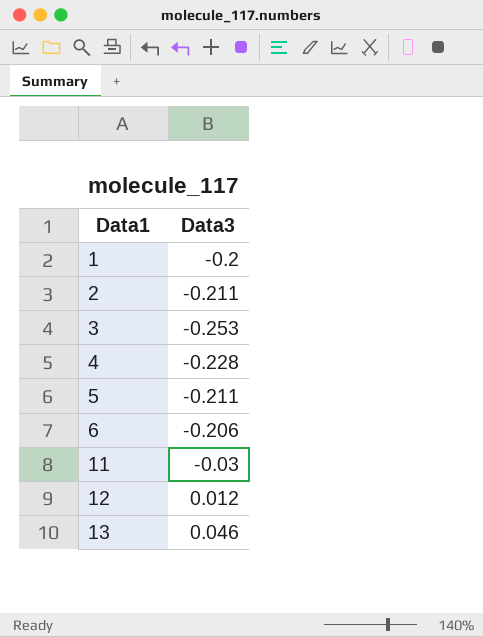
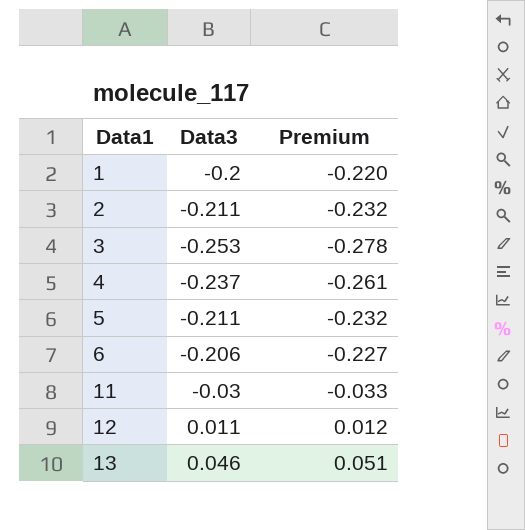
column Premium | formula: none -> [Data3] * 1.1
4 | Data3: -0.228 -> -0.237
12 | Data3: 0.012 -> 0.011

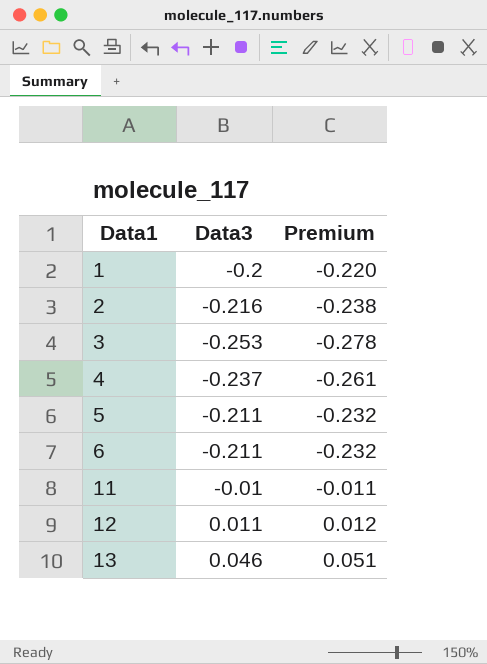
2 | Data3: -0.211 -> -0.216
2 | Premium: -0.232 -> -0.238
6 | Data3: -0.206 -> -0.211
6 | Premium: -0.227 -> -0.232
11 | Data3: -0.03 -> -0.01
11 | Premium: -0.033 -> -0.011

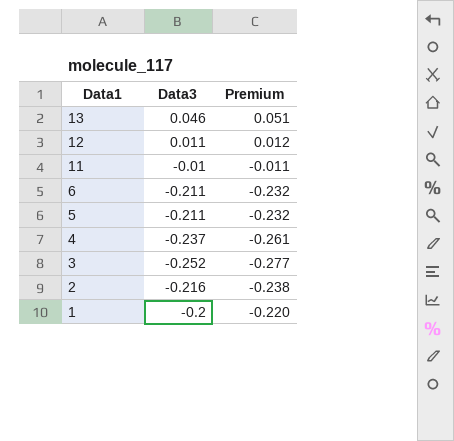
row order: Data1 ascending -> Data1 descending
3 | Data3: -0.253 -> -0.252
3 | Premium: -0.278 -> -0.277

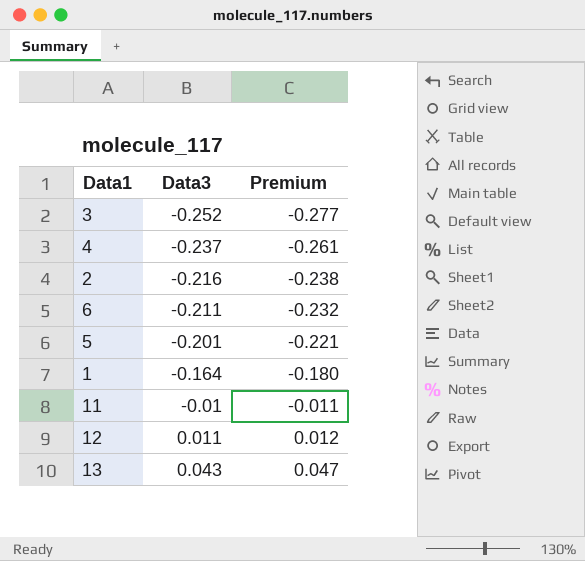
row order: Data1 descending -> Data3 ascending
5 | Data3: -0.211 -> -0.201
5 | Premium: -0.232 -> -0.221
1 | Data3: -0.2 -> -0.164
1 | Premium: -0.220 -> -0.180
13 | Data3: 0.046 -> 0.043
13 | Premium: 0.051 -> 0.047

